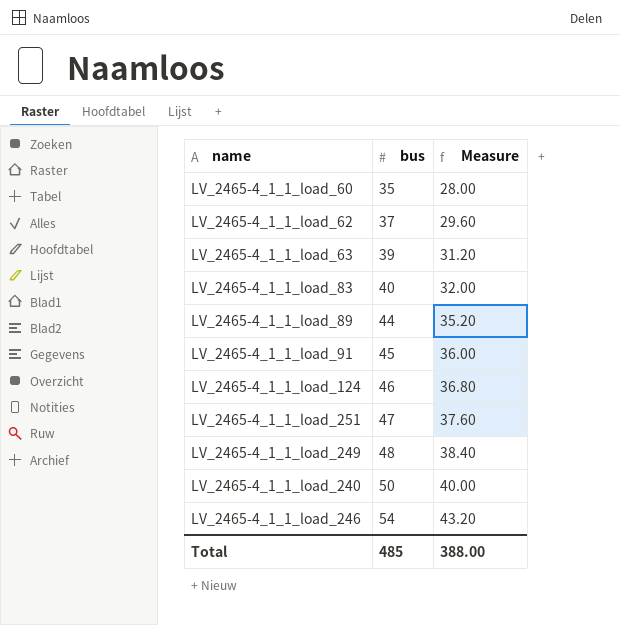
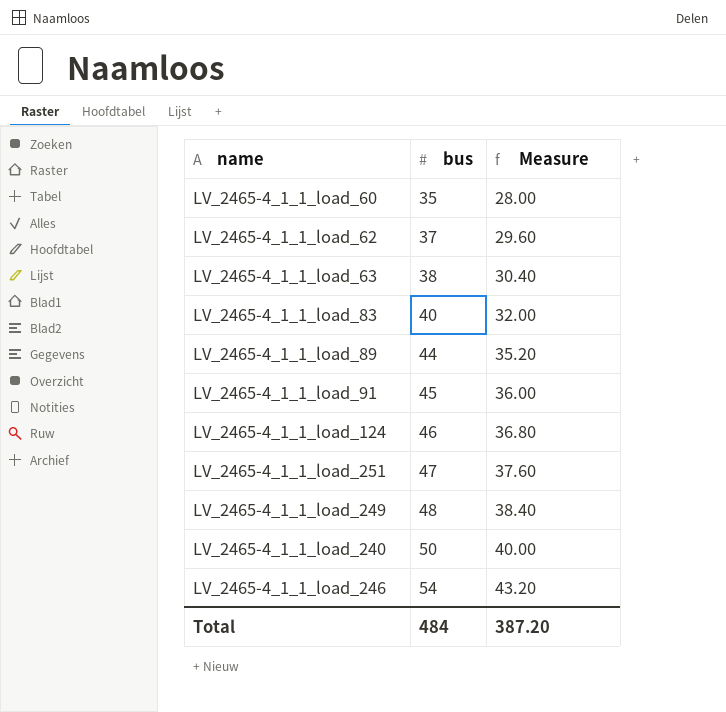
LV_2465-4_1_1_load_63 | bus: 39 -> 38
LV_2465-4_1_1_load_63 | Measure: 31.20 -> 30.40
Total | bus: 485 -> 484
Total | Measure: 388.00 -> 387.20

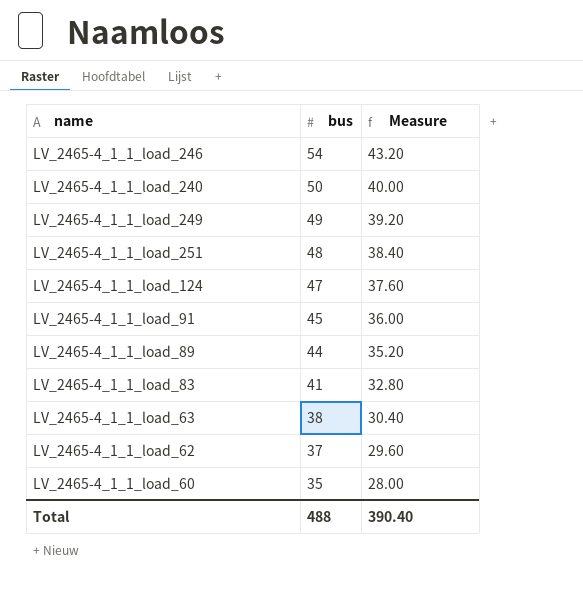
row order: bus ascending -> bus descending
LV_2465-4_1_1_load_249 | bus: 48 -> 49
LV_2465-4_1_1_load_249 | Measure: 38.40 -> 39.20
LV_2465-4_1_1_load_251 | bus: 47 -> 48
LV_2465-4_1_1_load_251 | Measure: 37.60 -> 38.40
LV_2465-4_1_1_load_124 | bus: 46 -> 47
LV_2465-4_1_1_load_124 | Measure: 36.80 -> 37.60
LV_2465-4_1_1_load_83 | bus: 40 -> 41
LV_2465-4_1_1_load_83 | Measure: 32.00 -> 32.80
Total | bus: 484 -> 488
Total | Measure: 387.20 -> 390.40

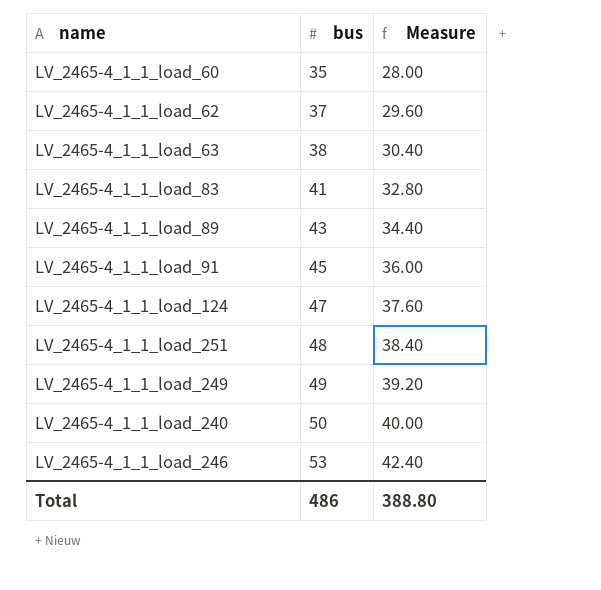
row order: bus descending -> bus ascending
LV_2465-4_1_1_load_89 | bus: 44 -> 43
LV_2465-4_1_1_load_89 | Measure: 35.20 -> 34.40
LV_2465-4_1_1_load_246 | bus: 54 -> 53
LV_2465-4_1_1_load_246 | Measure: 43.20 -> 42.40
Total | bus: 488 -> 486
Total | Measure: 390.40 -> 388.80

